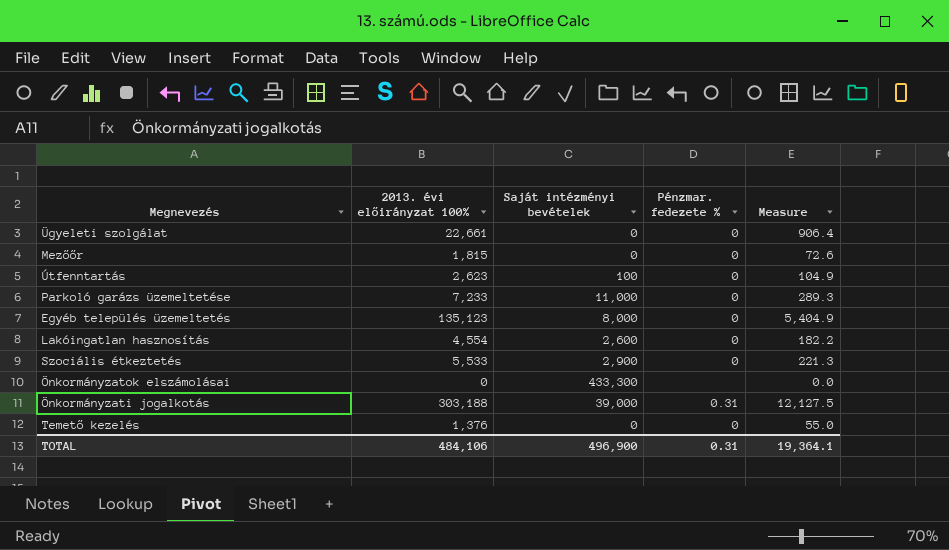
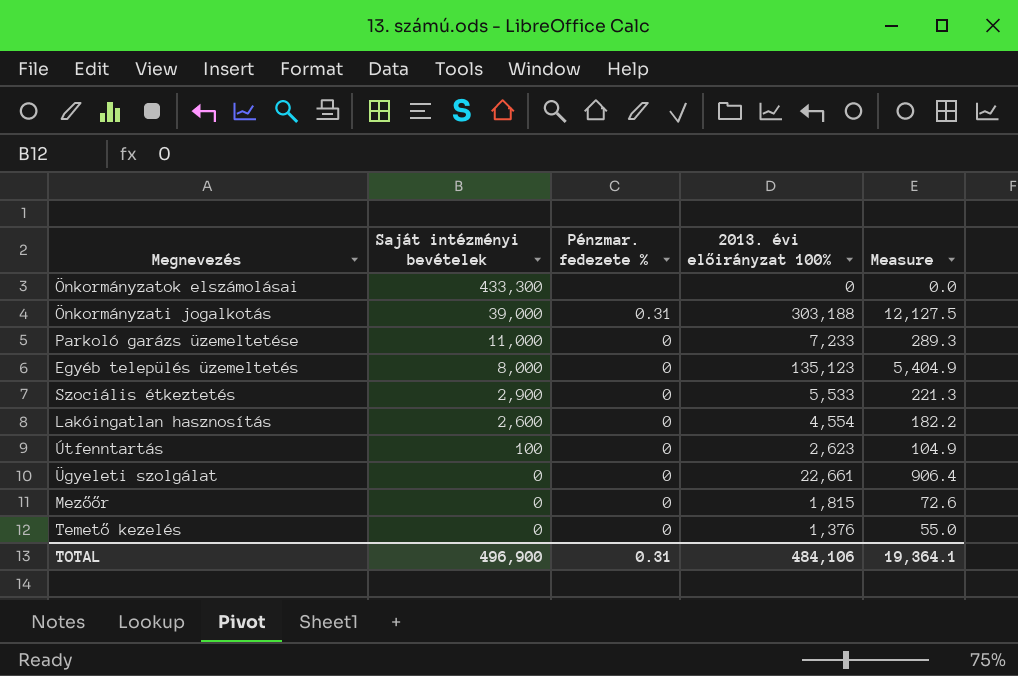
row order: none -> Saját intézményi bevételek descending
column 2013. évi előirányzat 100% | position: 2 -> 4

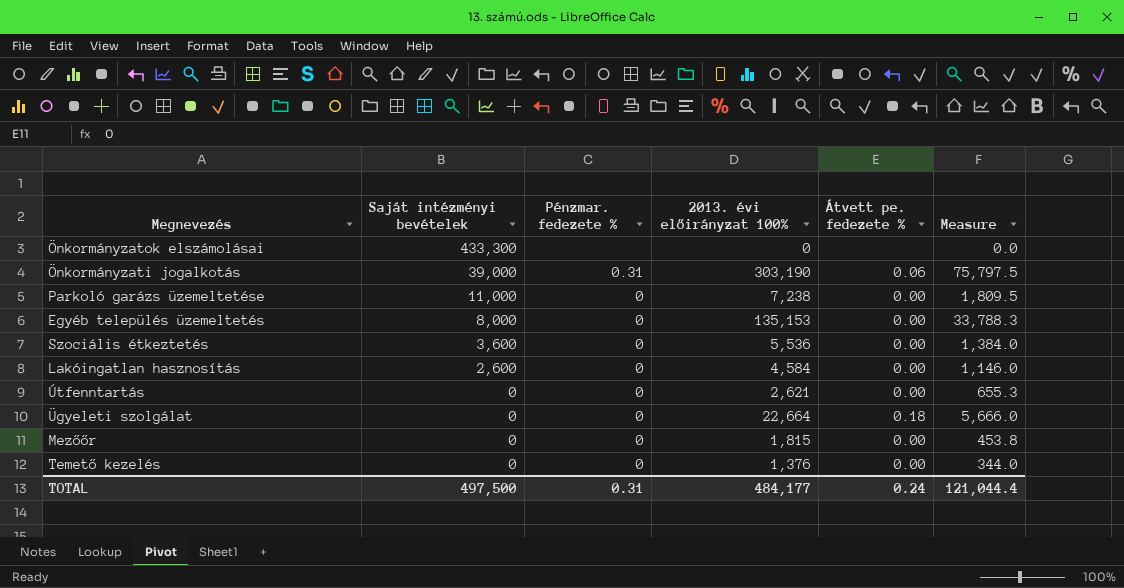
column Átvett pe. fedezete % | position: none -> 5
column Measure | formula: [2013. évi előirányzat 100%] * 0.04 -> [2013. évi előirányzat 100%] * 0.25
Önkormányzati jogalkotás | 2013. évi előirányzat 100%: 303,188 -> 303,190
Parkoló garázs üzemeltetése | 2013. évi előirányzat 100%: 7,233 -> 7,238
Egyéb település üzemeltetés | 2013. évi előirányzat 100%: 135,123 -> 135,153
Szociális étkeztetés | Saját intézményi bevételek: 2,900 -> 3,600
Szociális étkeztetés | 2013. évi előirányzat 100%: 5,533 -> 5,536
Lakóingatlan hasznosítás | 2013. évi előirányzat 100%: 4,554 -> 4,584
Útfenntartás | Saját intézményi bevételek: 100 -> 0
Útfenntartás | 2013. évi előirányzat 100%: 2,623 -> 2,621
Ügyeleti szolgálat | 2013. évi előirányzat 100%: 22,661 -> 22,664
TOTAL | Saját intézményi bevételek: 496,900 -> 497,500
TOTAL | 2013. évi előirányzat 100%: 484,106 -> 484,177
TOTAL | Measure: 19,364.1 -> 121,044.4

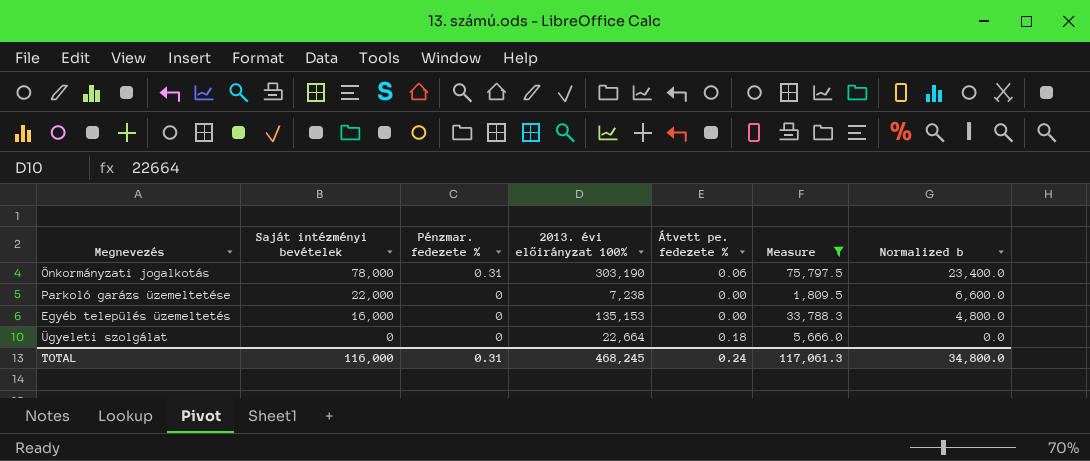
filter: none -> Measure >= 1,809.5
column Normalized b | formula: none -> [Saját intézményi bevételek] * 0.3
Önkormányzati jogalkotás | Saját intézményi bevételek: 39,000 -> 78,000
Parkoló garázs üzemeltetése | Saját intézményi bevételek: 11,000 -> 22,000
Egyéb település üzemeltetés | Saját intézményi bevételek: 8,000 -> 16,000
TOTAL | Saját intézményi bevételek: 497,500 -> 116,000
TOTAL | 2013. évi előirányzat 100%: 484,177 -> 468,245
TOTAL | Measure: 121,044.4 -> 117,061.3

